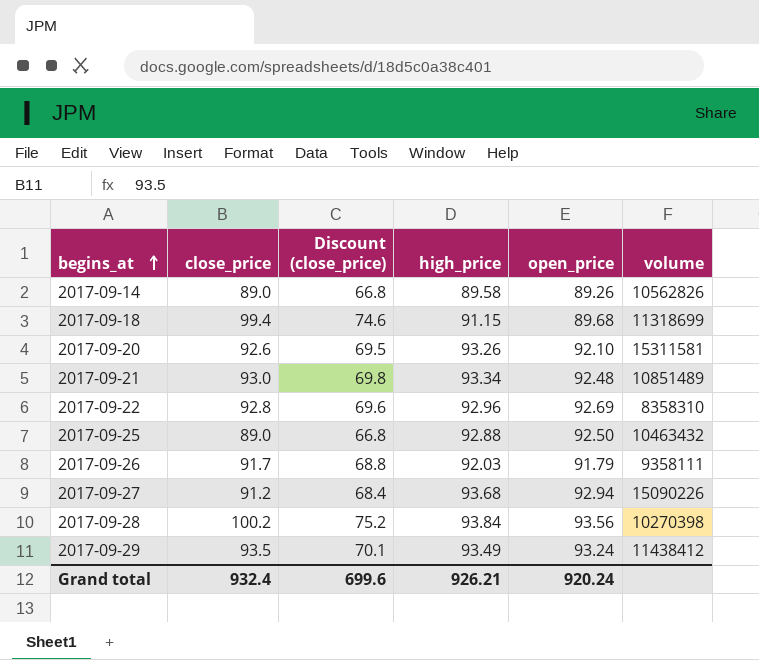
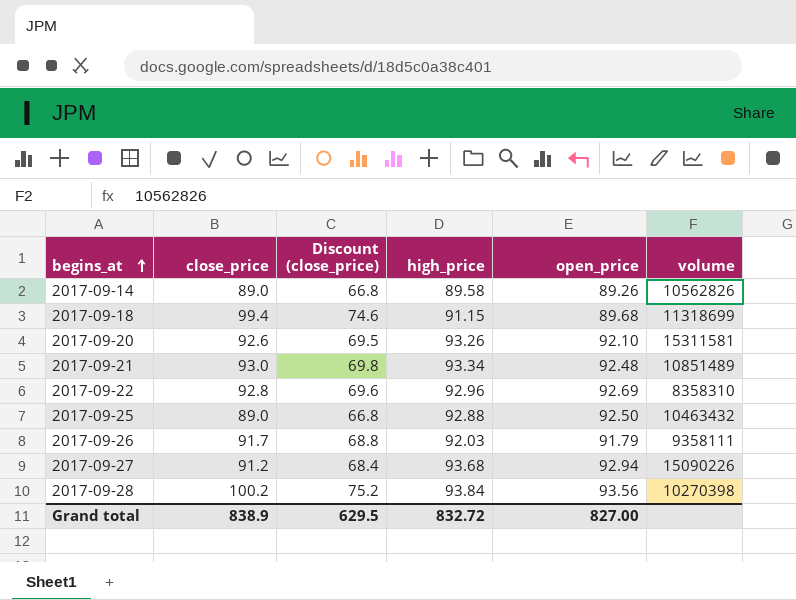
row 2017-09-29: 93.5 | 70.1 | 93.49 | 93.24 | 11438412 -> none
Grand total | close_price: 932.4 -> 838.9
Grand total | Discount (close_price): 699.6 -> 629.5
Grand total | high_price: 926.21 -> 832.72
Grand total | open_price: 920.24 -> 827.00

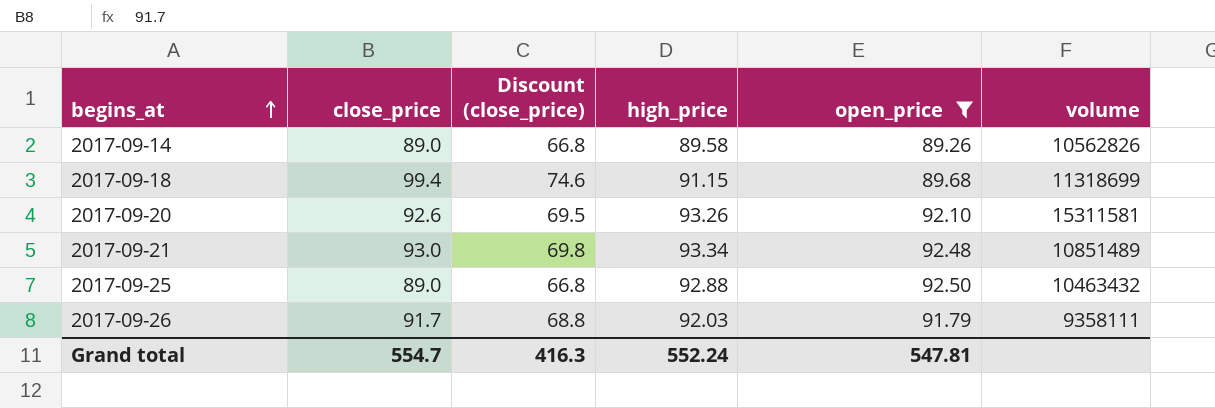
filter: none -> open_price <= 92.50
Grand total | close_price: 838.9 -> 554.7
Grand total | Discount (close_price): 629.5 -> 416.3
Grand total | high_price: 832.72 -> 552.24
Grand total | open_price: 827.00 -> 547.81

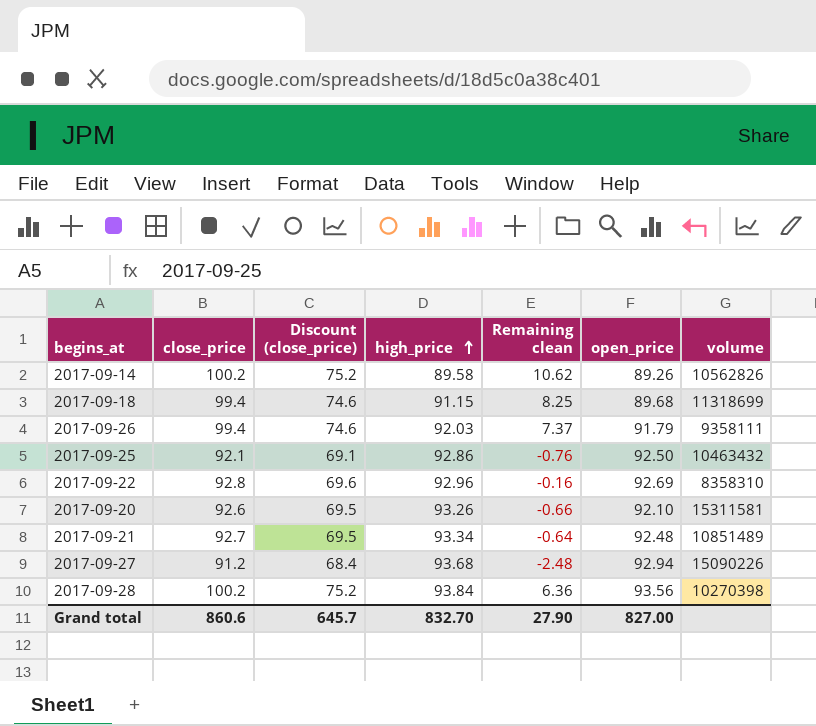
filter: open_price <= 92.50 -> none
row order: begins_at ascending -> high_price ascending
column Remaining clean | formula: none -> [close_price] - [high_price]
2017-09-14 | close_price: 89.0 -> 100.2
2017-09-14 | Discount (close_price): 66.8 -> 75.2
2017-09-26 | close_price: 91.7 -> 99.4
2017-09-26 | Discount (close_price): 68.8 -> 74.6
2017-09-25 | close_price: 89.0 -> 92.1
2017-09-25 | Discount (close_price): 66.8 -> 69.1
2017-09-25 | high_price: 92.88 -> 92.86
2017-09-21 | close_price: 93.0 -> 92.7
2017-09-21 | Discount (close_price): 69.8 -> 69.5
Grand total | close_price: 554.7 -> 860.6
Grand total | Discount (close_price): 416.3 -> 645.7
Grand total | high_price: 552.24 -> 832.70
Grand total | open_price: 547.81 -> 827.00

